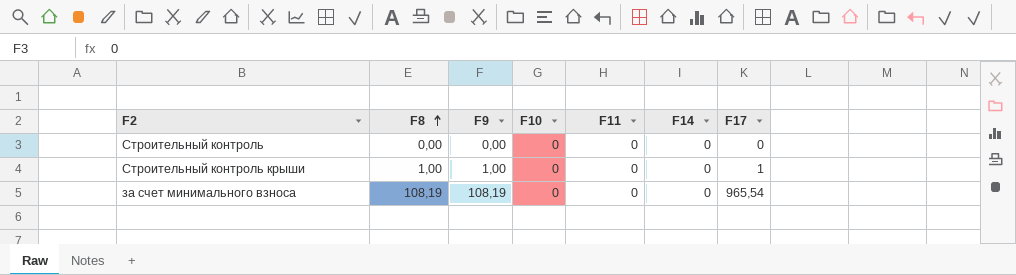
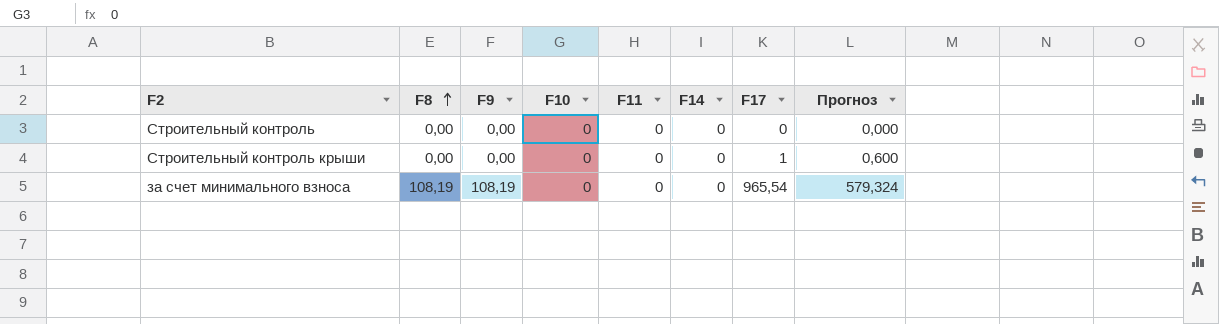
column Прогноз | formula: none -> [F17] * 0,6
Строительный контроль крыши | F8: 1,00 -> 0,00
Строительный контроль крыши | F9: 1,00 -> 0,00

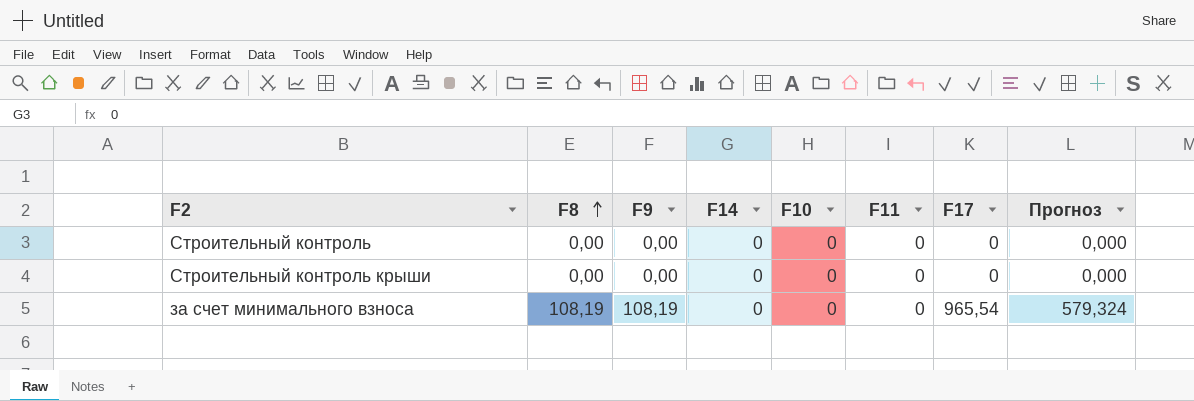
column F14 | position: 6 -> 4
Строительный контроль крыши | F17: 1 -> 0
Строительный контроль крыши | Прогноз: 0,600 -> 0,000

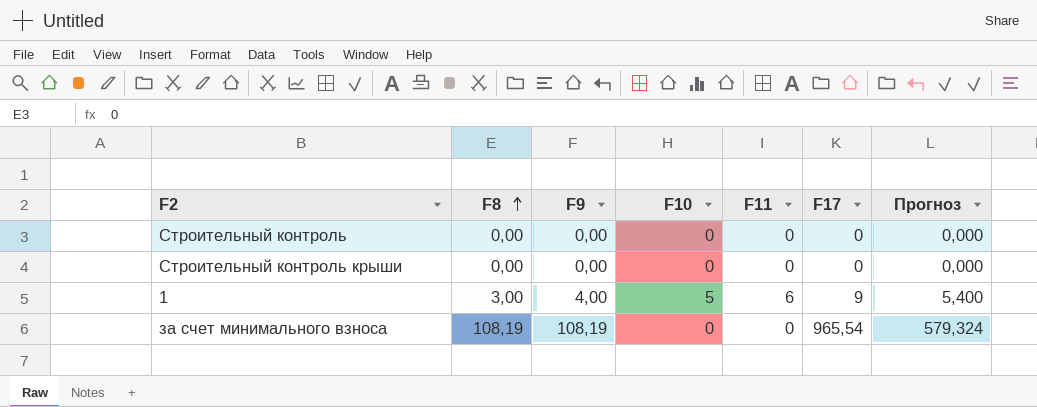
column F14 | position: 4 -> none
row 1: none -> 3,00 | 4,00 | 5 | 6 | 9 | 5,400

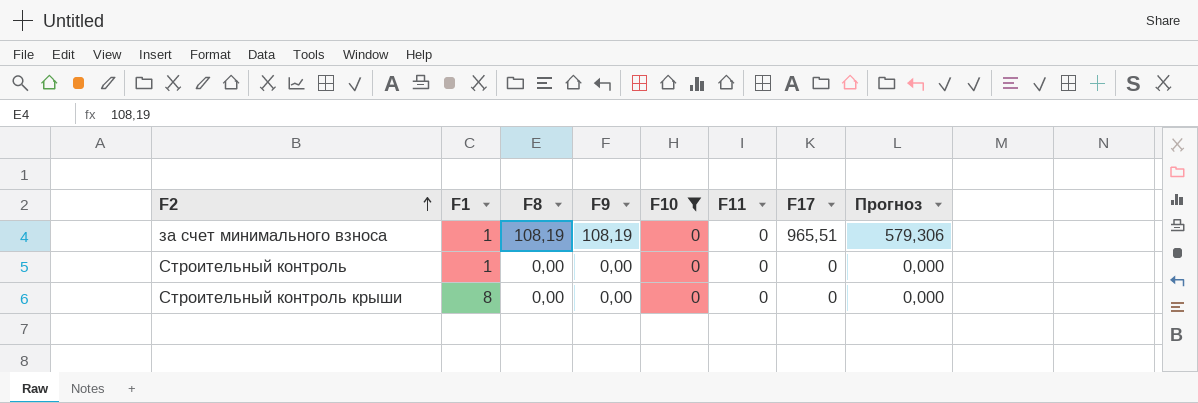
filter: none -> F10 = 0
row order: F8 ascending -> F2 ascending
column F1 | position: none -> 2
за счет минимального взноса | F17: 965,54 -> 965,51
за счет минимального взноса | Прогноз: 579,324 -> 579,306

